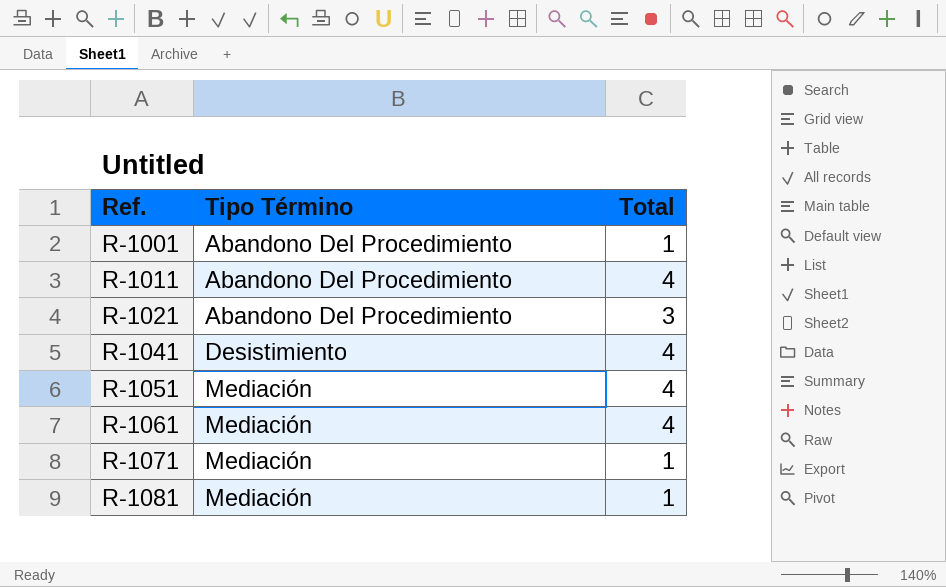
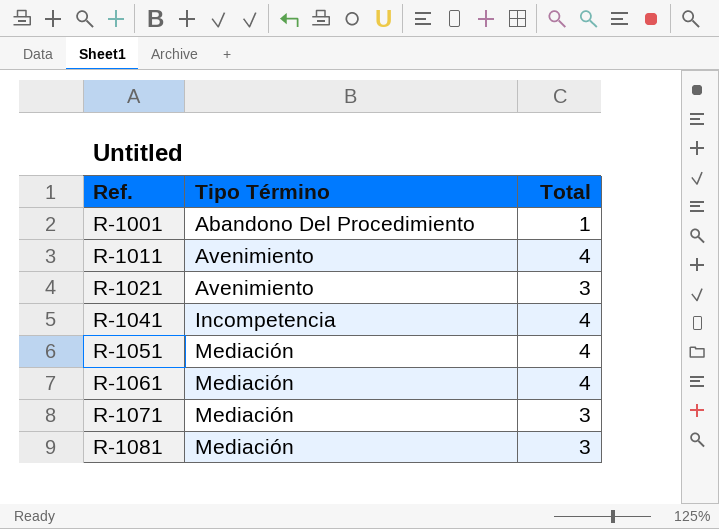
R-1011 | Tipo Término: Abandono Del Procedimiento -> Avenimiento
R-1021 | Tipo Término: Abandono Del Procedimiento -> Avenimiento
R-1041 | Tipo Término: Desistimiento -> Incompetencia
R-1071 | Total: 1 -> 3
R-1081 | Total: 1 -> 3

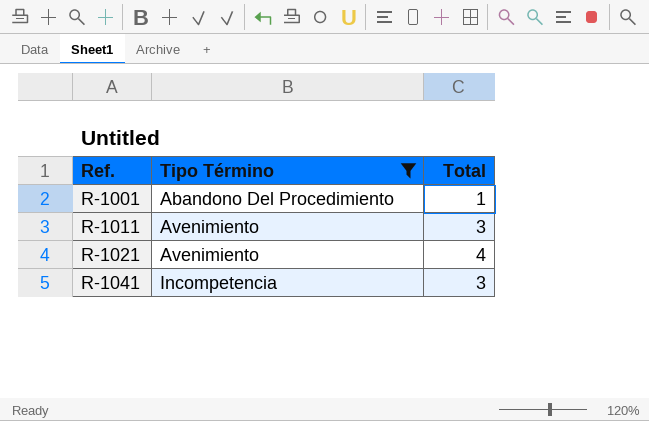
filter: none -> Tipo Término != Mediación
R-1011 | Total: 4 -> 3
R-1021 | Total: 3 -> 4
R-1041 | Total: 4 -> 3

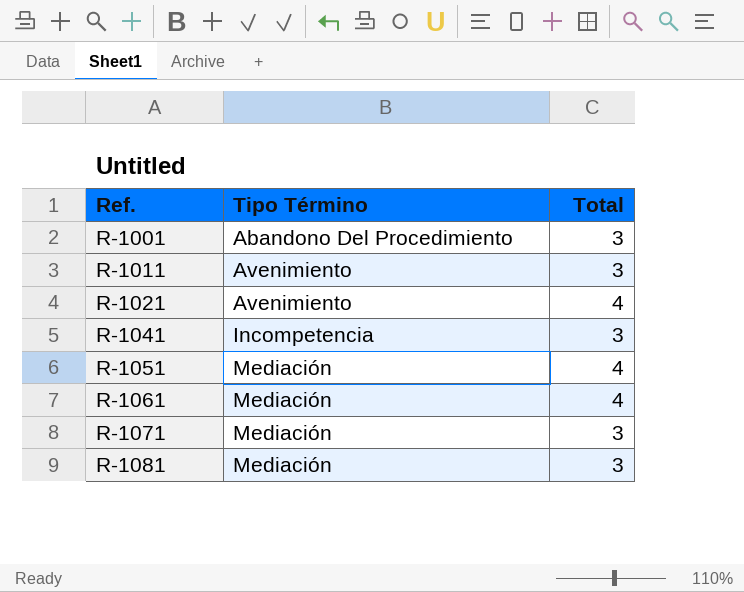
filter: Tipo Término != Mediación -> none
R-1001 | Total: 1 -> 3

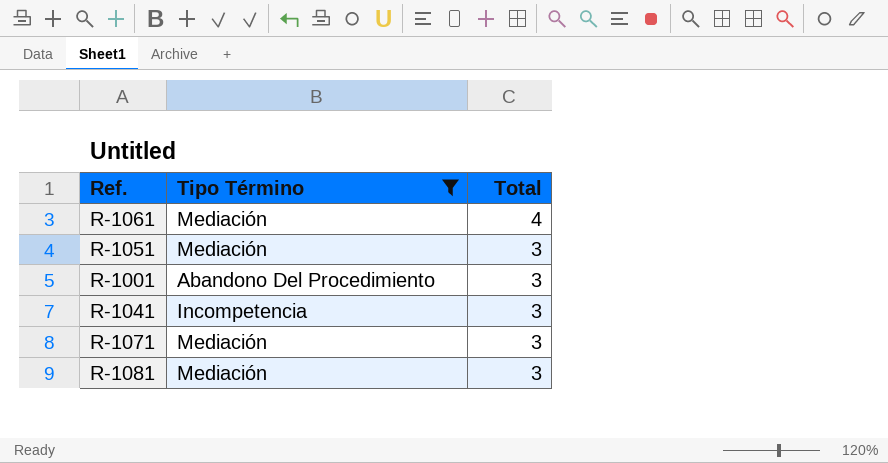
filter: none -> Tipo Término != Avenimiento
row order: Ref. ascending -> Total descending
R-1051 | Total: 4 -> 3

